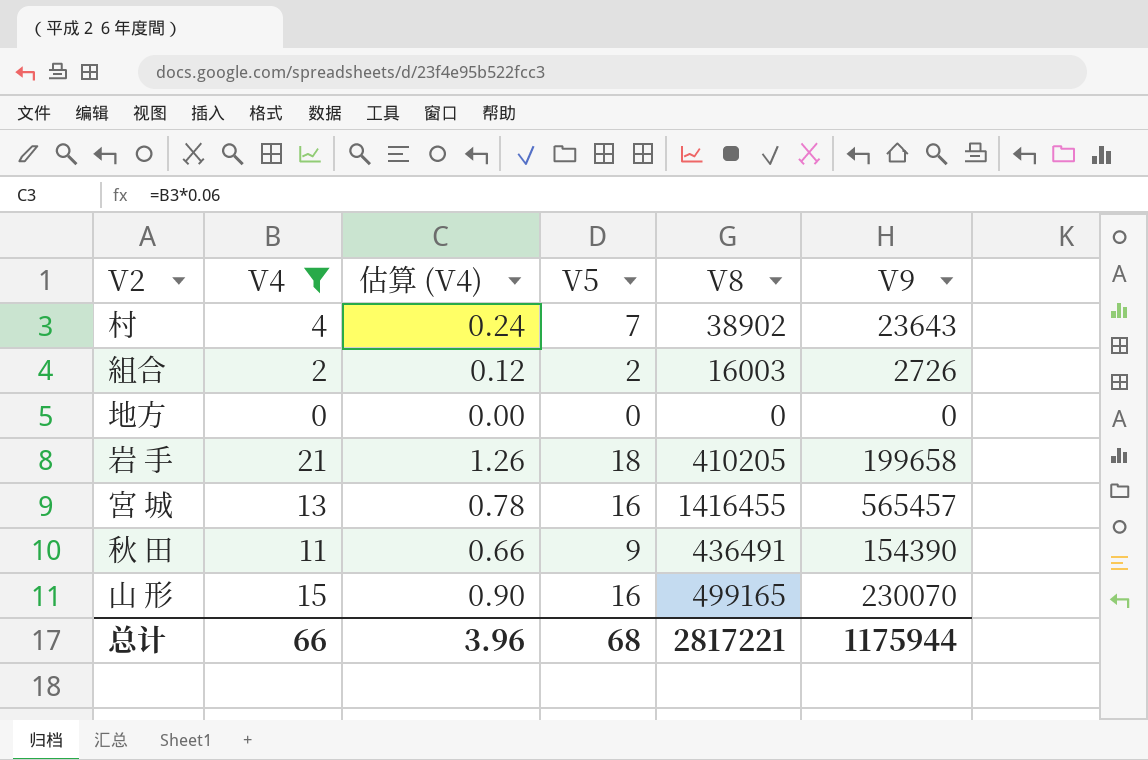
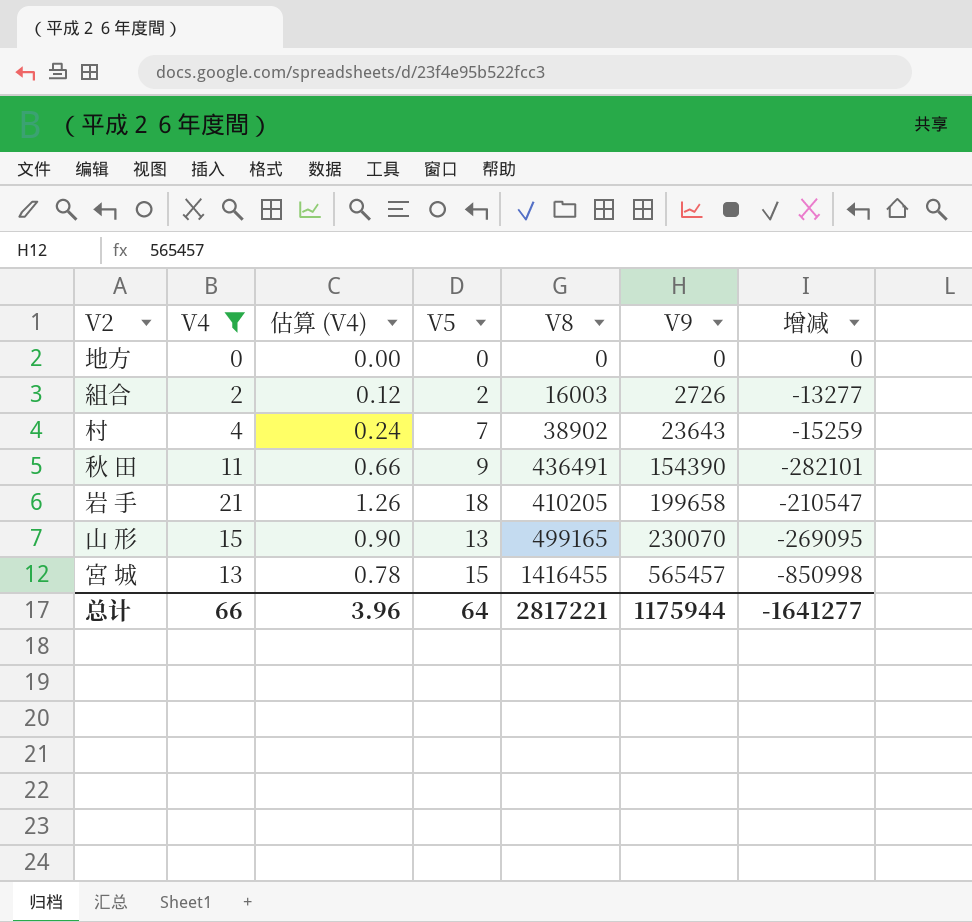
row order: none -> V9 ascending
column 增减 | formula: none -> [V9] - [V8]
山 形 | V5: 16 -> 13
宮 城 | V5: 16 -> 15
总计 | V5: 68 -> 64

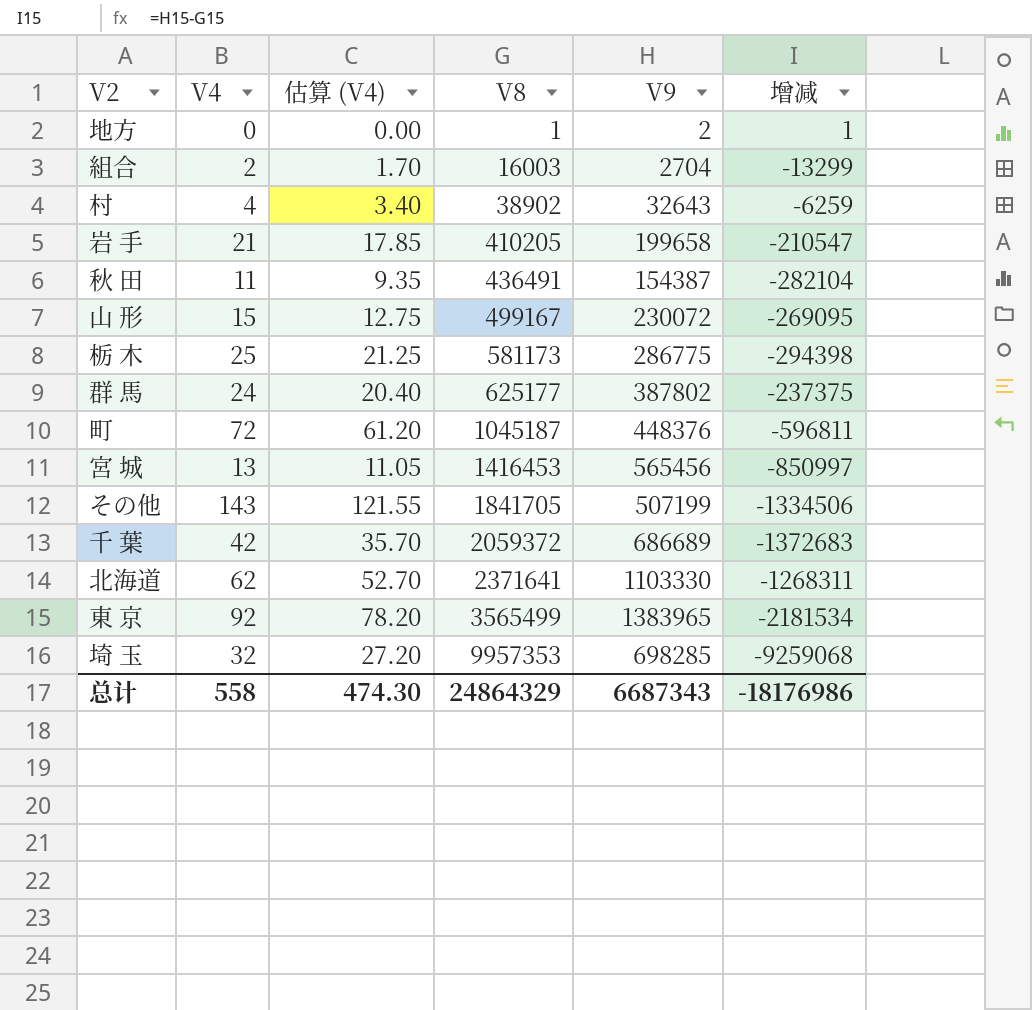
filter: V4 <= 21 -> none
row order: V9 ascending -> V8 ascending
column V5 | position: 4 -> none
column 估算 (V4) | formula: [V4] * 0.06 -> [V4] * 0.85
地方 | V8: 0 -> 1
地方 | V9: 0 -> 2
地方 | 增减: 0 -> 1
組合 | V9: 2726 -> 2704
組合 | 增减: -13277 -> -13299
村 | V9: 23643 -> 32643
村 | 增减: -15259 -> -6259
秋 田 | V9: 154390 -> 154387
秋 田 | 增减: -282101 -> -282104
山 形 | V8: 499165 -> 499167
山 形 | V9: 230070 -> 230072
宮 城 | V8: 1416455 -> 1416453
宮 城 | V9: 565457 -> 565456
宮 城 | 增减: -850998 -> -850997
总计 | V4: 66 -> 558
总计 | 估算 (V4): 3.96 -> 474.30
总计 | V8: 2817221 -> 24864329
总计 | V9: 1175944 -> 6687343
总计 | 增减: -1641277 -> -18176986

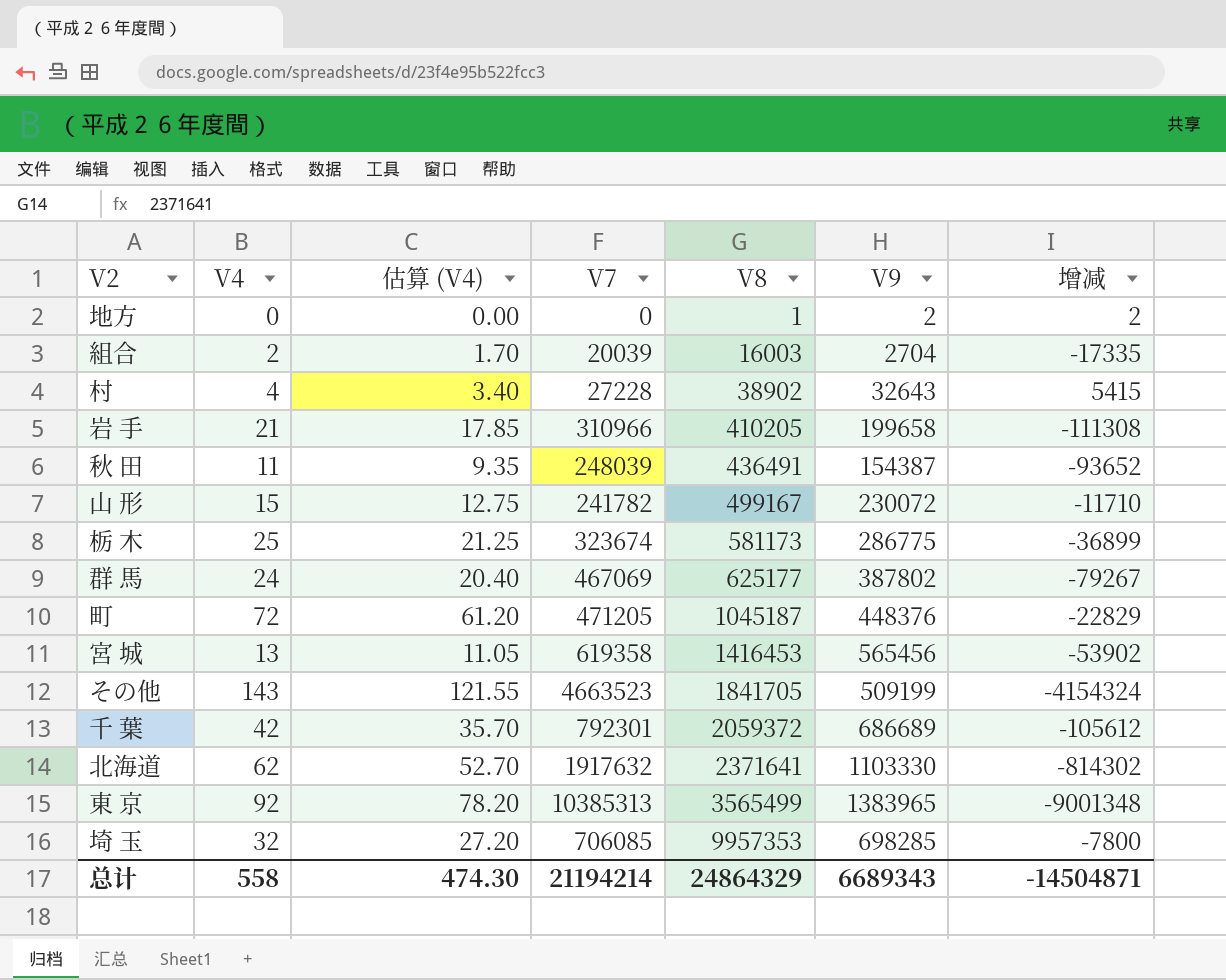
column V7 | position: none -> 4
column 增减 | formula: [V9] - [V8] -> [V9] - [V7]
その他 | V9: 507199 -> 509199
总计 | V9: 6687343 -> 6689343
总计 | 增减: -18176986 -> -14504871

